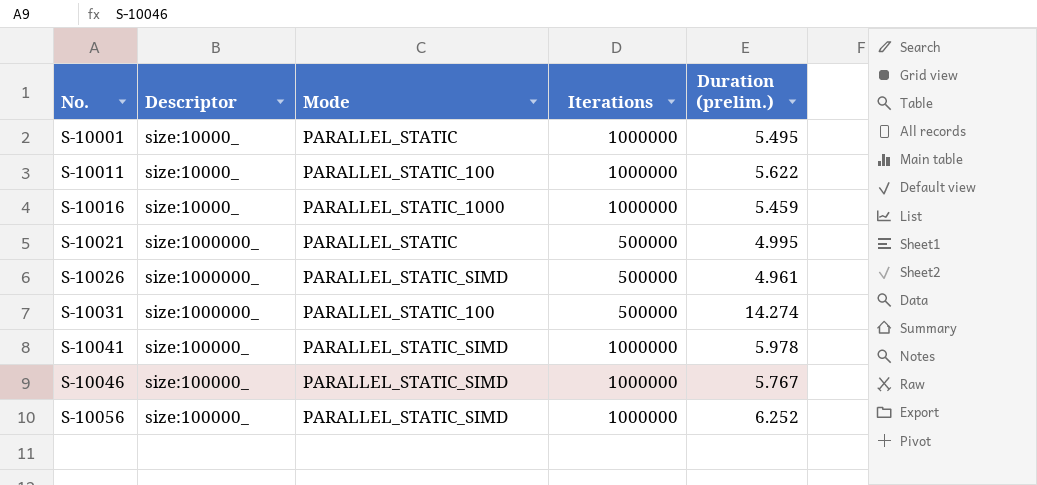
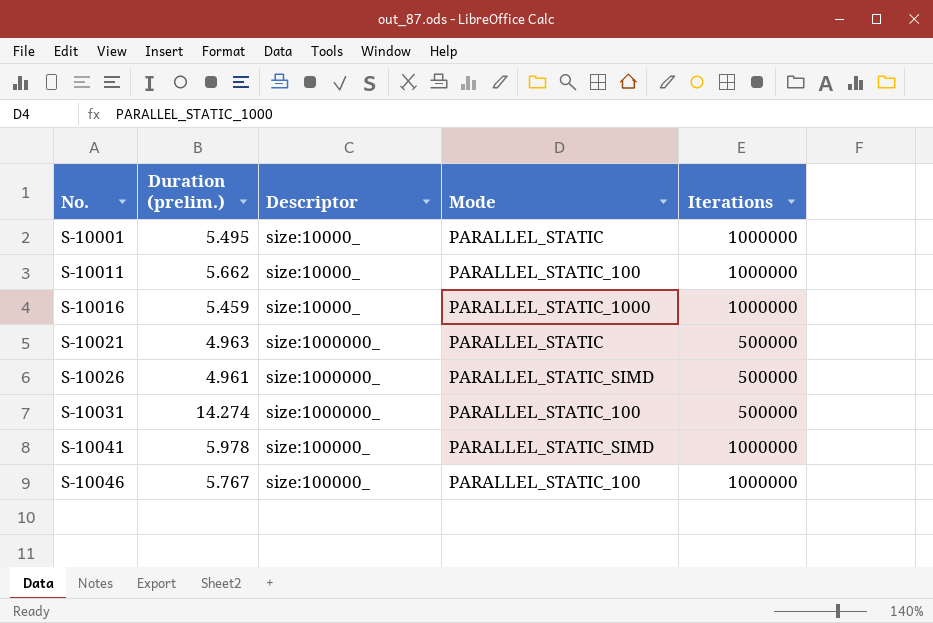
column Duration (prelim.) | position: 5 -> 2
row S-10056: size:100000_ | PARALLEL_STATIC_SIMD | 1000000 | 6.252 -> none
S-10011 | Duration (prelim.): 5.622 -> 5.662
S-10021 | Duration (prelim.): 4.995 -> 4.963
S-10046 | Mode: PARALLEL_STATIC_SIMD -> PARALLEL_STATIC_100

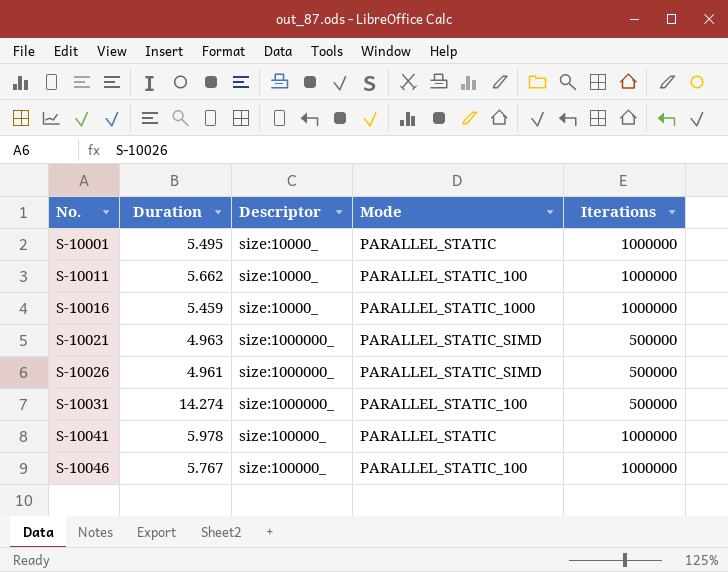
column name: Duration (prelim.) -> Duration
S-10021 | Mode: PARALLEL_STATIC -> PARALLEL_STATIC_SIMD
S-10041 | Mode: PARALLEL_STATIC_SIMD -> PARALLEL_STATIC

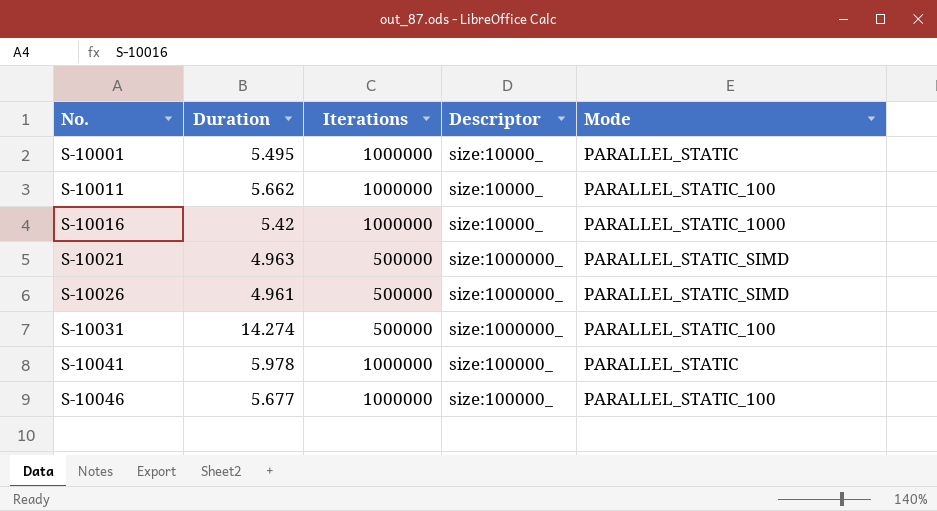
column Iterations | position: 5 -> 3
S-10016 | Duration: 5.459 -> 5.42
S-10046 | Duration: 5.767 -> 5.677

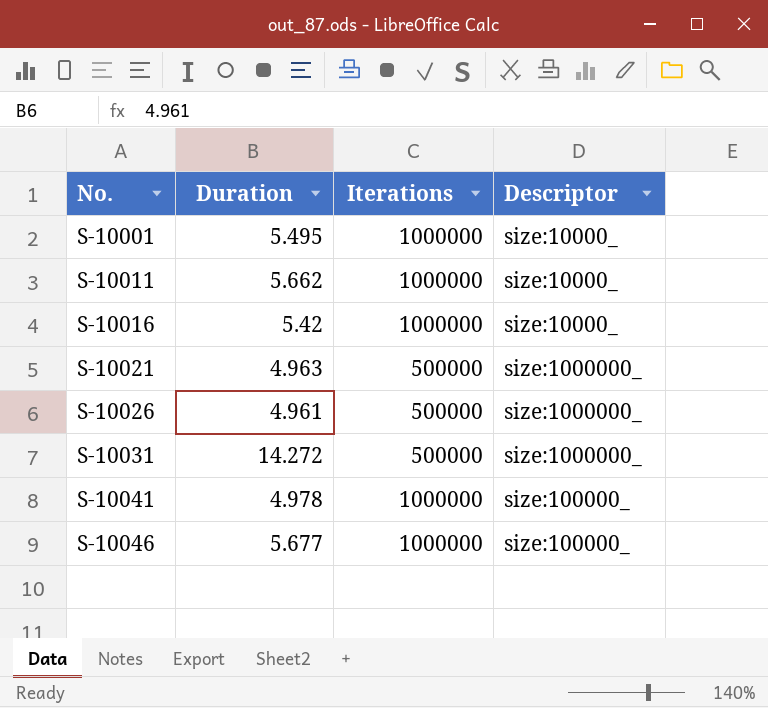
column Mode | position: 5 -> none
S-10031 | Duration: 14.274 -> 14.272
S-10041 | Duration: 5.978 -> 4.978

